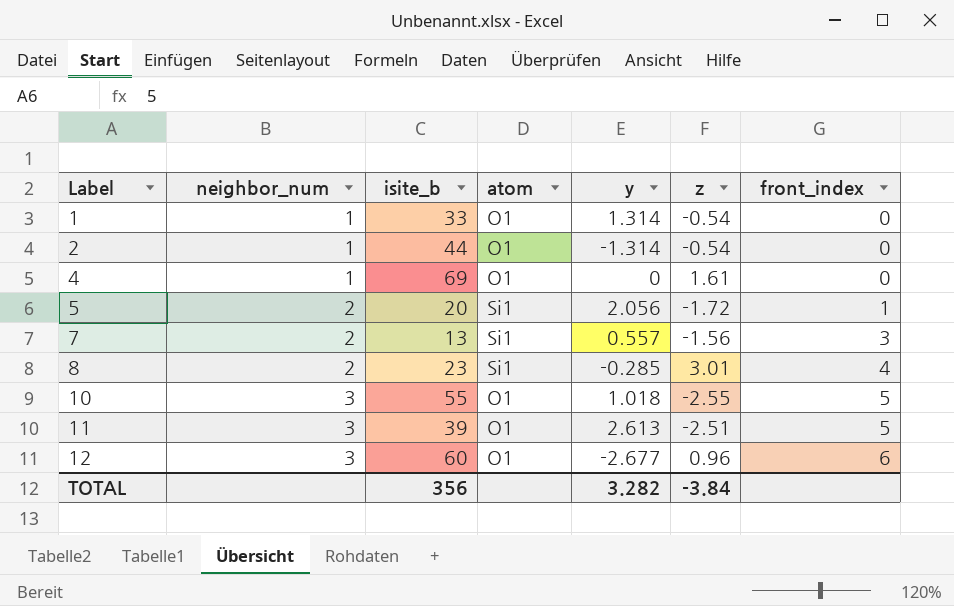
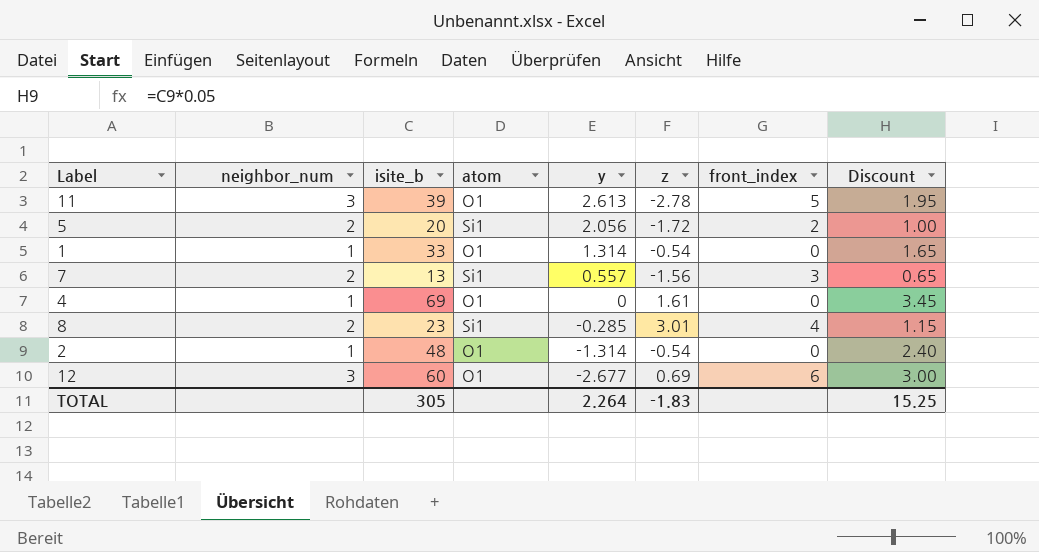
row order: Label ascending -> y descending
column Discount | formula: none -> [isite_b] * 0.05
row 10: 3 | 55 | O1 | 1.018 | -2.55 | 5 -> none
11 | z: -2.51 -> -2.78
5 | front_index: 1 -> 2
2 | isite_b: 44 -> 48
12 | z: 0.96 -> 0.69
TOTAL | isite_b: 356 -> 305
TOTAL | y: 3.282 -> 2.264
TOTAL | z: -3.84 -> -1.83

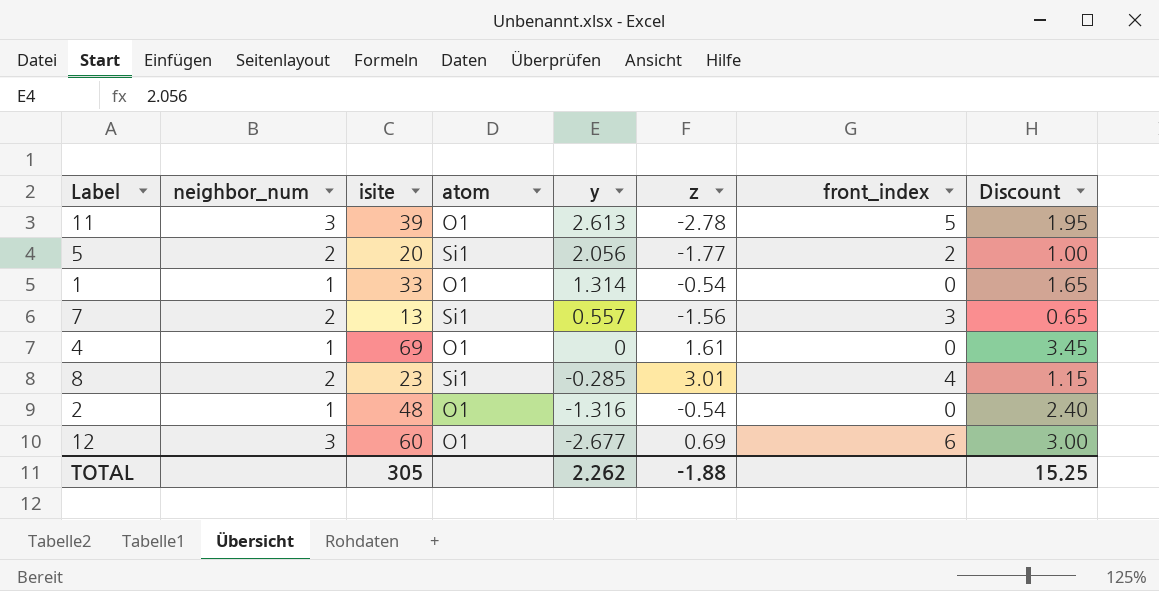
column name: isite_b -> isite
5 | z: -1.72 -> -1.77
2 | y: -1.314 -> -1.316
TOTAL | y: 2.264 -> 2.262
TOTAL | z: -1.83 -> -1.88

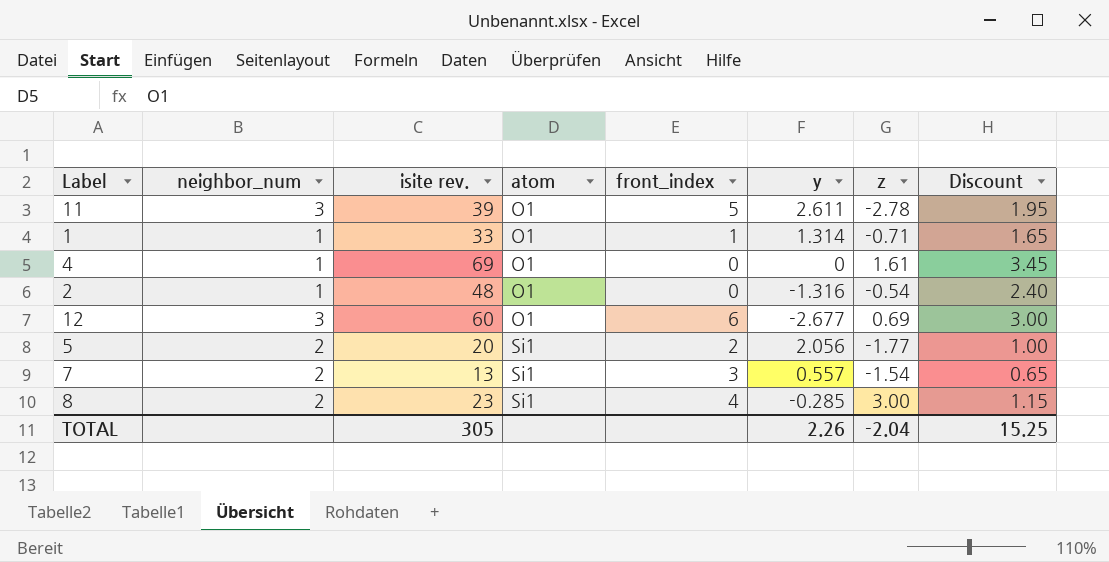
row order: y descending -> atom ascending
column name: isite -> isite rev.
column front_index | position: 7 -> 5
11 | y: 2.613 -> 2.611
1 | front_index: 0 -> 1
1 | z: -0.54 -> -0.71
7 | z: -1.56 -> -1.54
8 | z: 3.01 -> 3.00
TOTAL | y: 2.262 -> 2.26
TOTAL | z: -1.88 -> -2.04

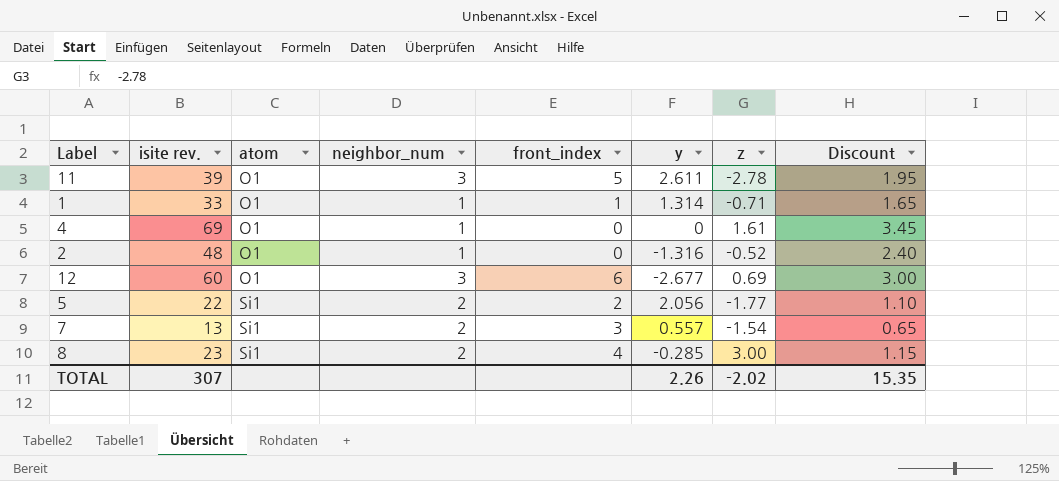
column neighbor_num | position: 2 -> 4
2 | z: -0.54 -> -0.52
5 | isite rev.: 20 -> 22
5 | Discount: 1.00 -> 1.10
TOTAL | isite rev.: 305 -> 307
TOTAL | z: -2.04 -> -2.02
TOTAL | Discount: 15.25 -> 15.35

